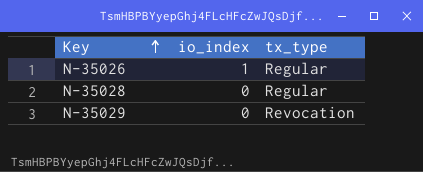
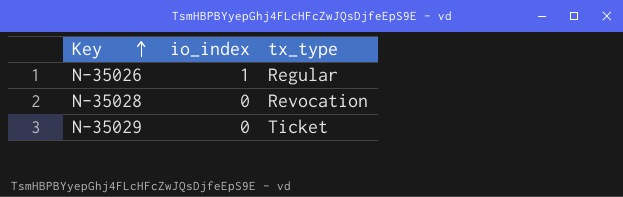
N-35028 | tx_type: Regular -> Revocation
N-35029 | tx_type: Revocation -> Ticket

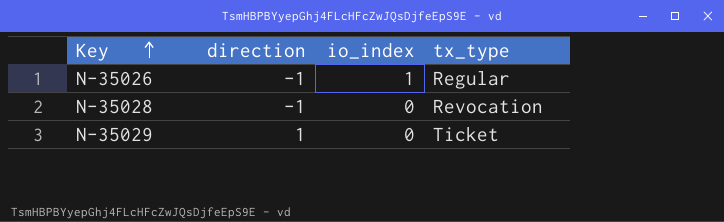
column direction | position: none -> 2

